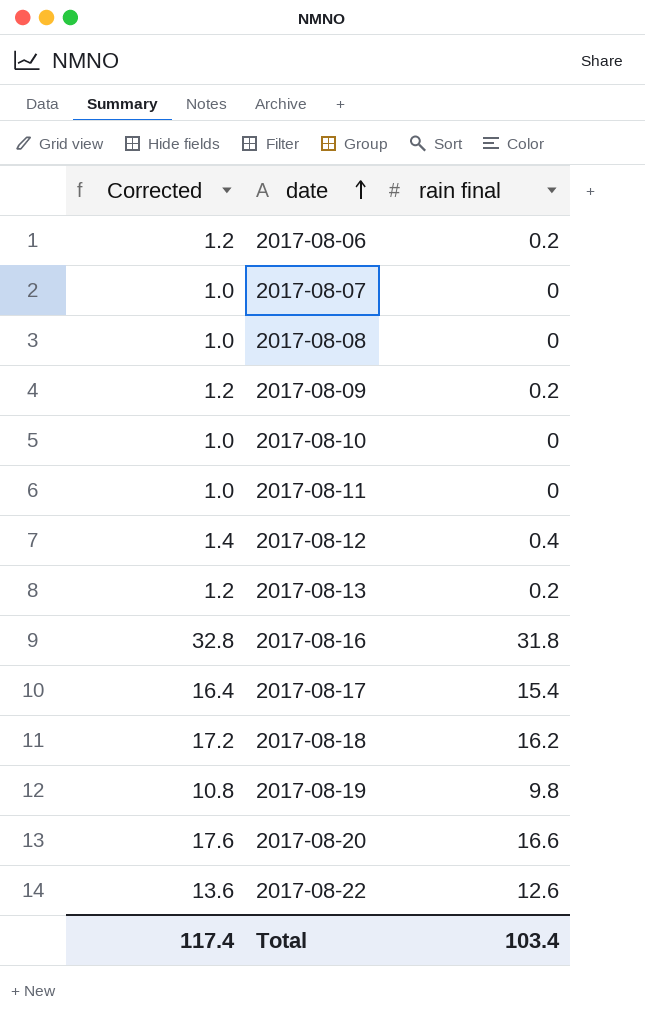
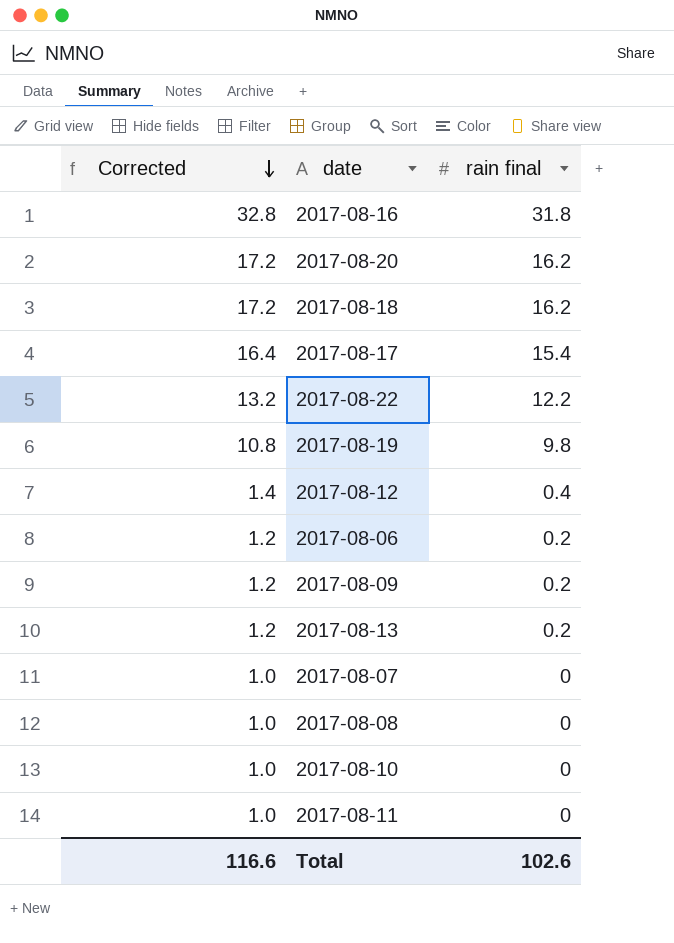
row order: date ascending -> Corrected descending
2017-08-20 | Corrected: 17.6 -> 17.2
2017-08-20 | rain final: 16.6 -> 16.2
2017-08-22 | Corrected: 13.6 -> 13.2
2017-08-22 | rain final: 12.6 -> 12.2
Total | Corrected: 117.4 -> 116.6
Total | rain final: 103.4 -> 102.6

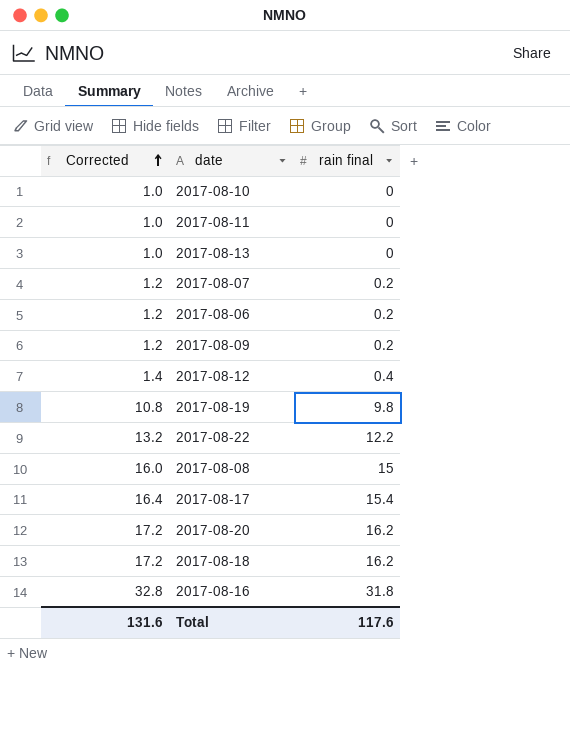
row order: Corrected descending -> Corrected ascending
2017-08-13 | Corrected: 1.2 -> 1.0
2017-08-13 | rain final: 0.2 -> 0
2017-08-07 | Corrected: 1.0 -> 1.2
2017-08-07 | rain final: 0 -> 0.2
2017-08-08 | Corrected: 1.0 -> 16.0
2017-08-08 | rain final: 0 -> 15
Total | Corrected: 116.6 -> 131.6
Total | rain final: 102.6 -> 117.6

